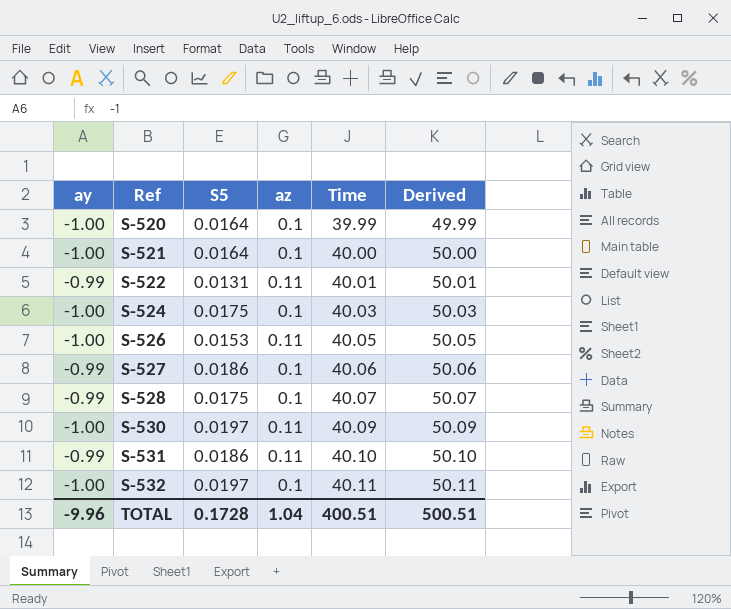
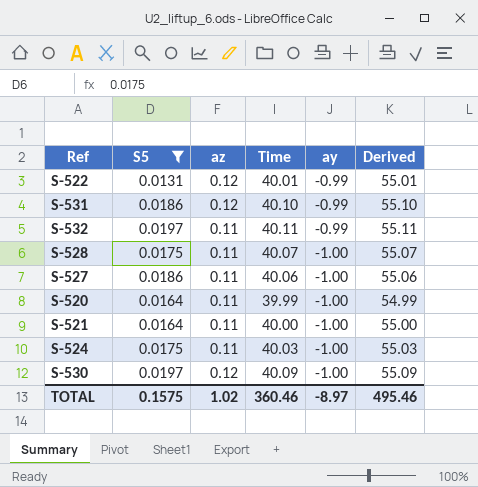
filter: none -> S5 != 0.0153
row order: Ref ascending -> ay descending
column ay | position: 1 -> 5
column Derived | formula: [Time] + 10 -> [Time] + 15
S-522 | az: 0.11 -> 0.12
S-531 | az: 0.11 -> 0.12
S-532 | az: 0.1 -> 0.11
S-532 | ay: -1.00 -> -0.99
S-528 | az: 0.1 -> 0.11
S-528 | ay: -0.99 -> -1.00
S-527 | az: 0.1 -> 0.11
S-527 | ay: -0.99 -> -1.00
S-520 | az: 0.1 -> 0.11
S-521 | az: 0.1 -> 0.11
S-524 | az: 0.1 -> 0.11
S-530 | az: 0.11 -> 0.12
TOTAL | S5: 0.1728 -> 0.1575
TOTAL | az: 1.04 -> 1.02
TOTAL | Time: 400.51 -> 360.46
TOTAL | ay: -9.96 -> -8.97
TOTAL | Derived: 500.51 -> 495.46

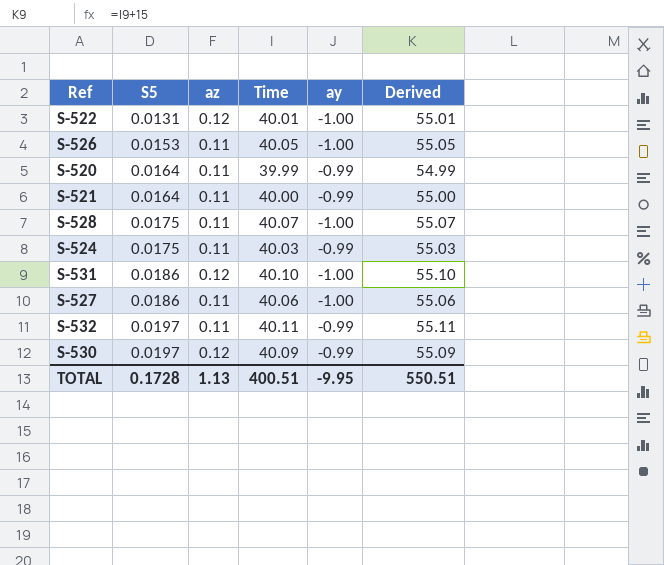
filter: S5 != 0.0153 -> none
row order: ay descending -> S5 ascending
S-522 | ay: -0.99 -> -1.00
S-520 | ay: -1.00 -> -0.99
S-521 | ay: -1.00 -> -0.99
S-524 | ay: -1.00 -> -0.99
S-531 | ay: -0.99 -> -1.00
S-530 | ay: -1.00 -> -0.99
TOTAL | S5: 0.1575 -> 0.1728
TOTAL | az: 1.02 -> 1.13
TOTAL | Time: 360.46 -> 400.51
TOTAL | ay: -8.97 -> -9.95
TOTAL | Derived: 495.46 -> 550.51

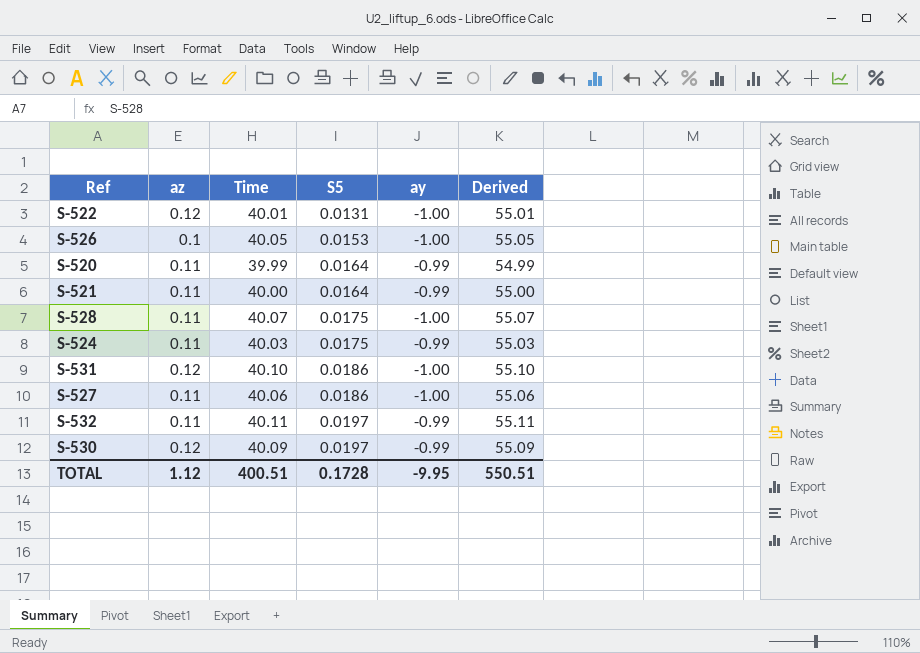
column S5 | position: 2 -> 4
S-526 | az: 0.11 -> 0.1
TOTAL | az: 1.13 -> 1.12

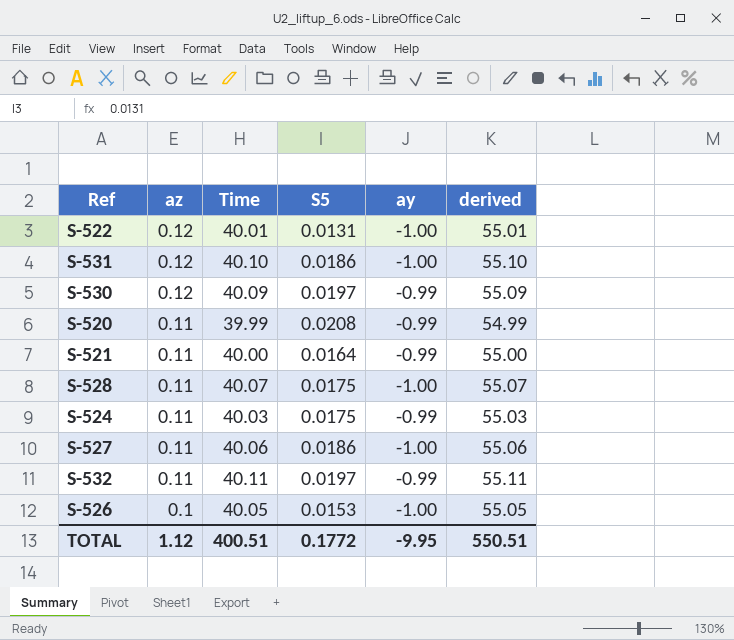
row order: S5 ascending -> az descending
column name: Derived -> derived
S-520 | S5: 0.0164 -> 0.0208
TOTAL | S5: 0.1728 -> 0.1772

